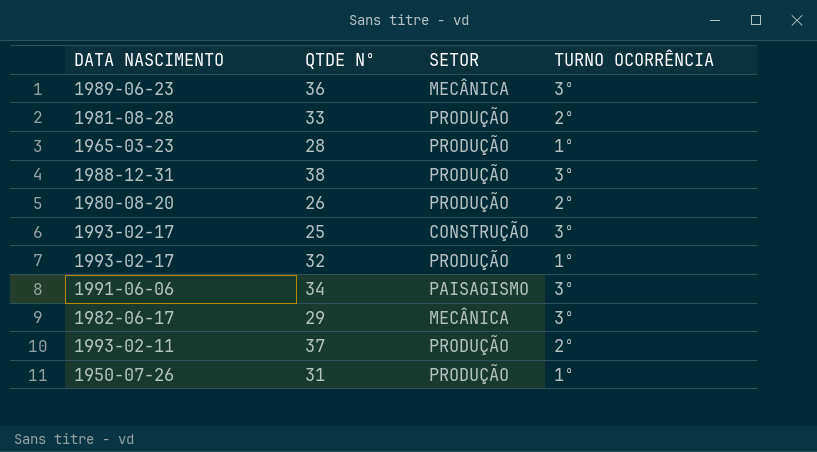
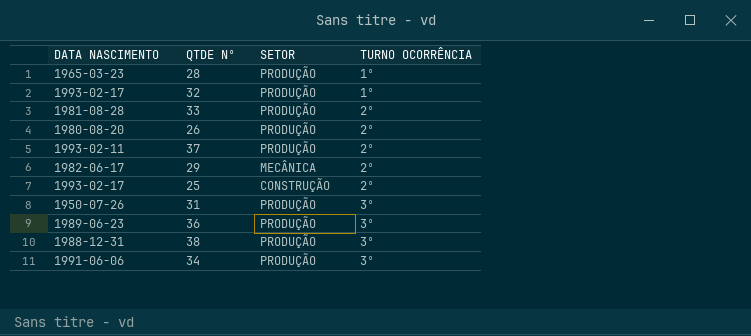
row order: none -> TURNO OCORRÊNCIA ascending
29 | TURNO OCORRÊNCIA: 3º -> 2º
25 | TURNO OCORRÊNCIA: 3º -> 2º
31 | TURNO OCORRÊNCIA: 1º -> 3º
36 | SETOR: MECÂNICA -> PRODUÇÃO
34 | SETOR: PAISAGISMO -> PRODUÇÃO

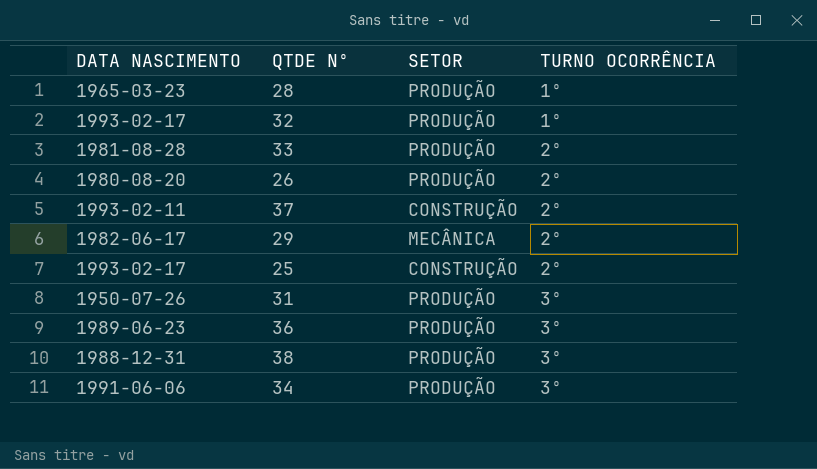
37 | SETOR: PRODUÇÃO -> CONSTRUÇÃO

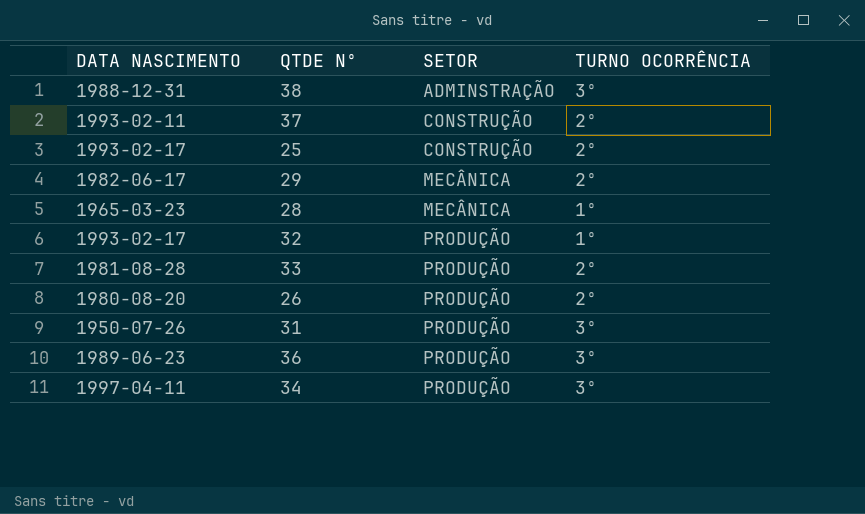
row order: TURNO OCORRÊNCIA ascending -> SETOR ascending
38 | SETOR: PRODUÇÃO -> ADMINSTRAÇÃO
28 | SETOR: PRODUÇÃO -> MECÂNICA
34 | DATA NASCIMENTO: 1991-06-06 -> 1997-04-11

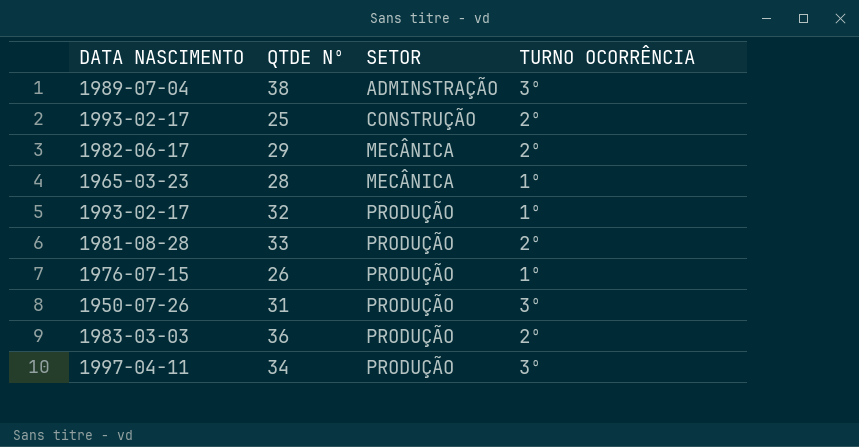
row 37: 1993-02-11 | CONSTRUÇÃO | 2º -> none
38 | DATA NASCIMENTO: 1988-12-31 -> 1989-07-04
26 | DATA NASCIMENTO: 1980-08-20 -> 1976-07-15
26 | TURNO OCORRÊNCIA: 2º -> 1º
36 | DATA NASCIMENTO: 1989-06-23 -> 1983-03-03
36 | TURNO OCORRÊNCIA: 3º -> 2º

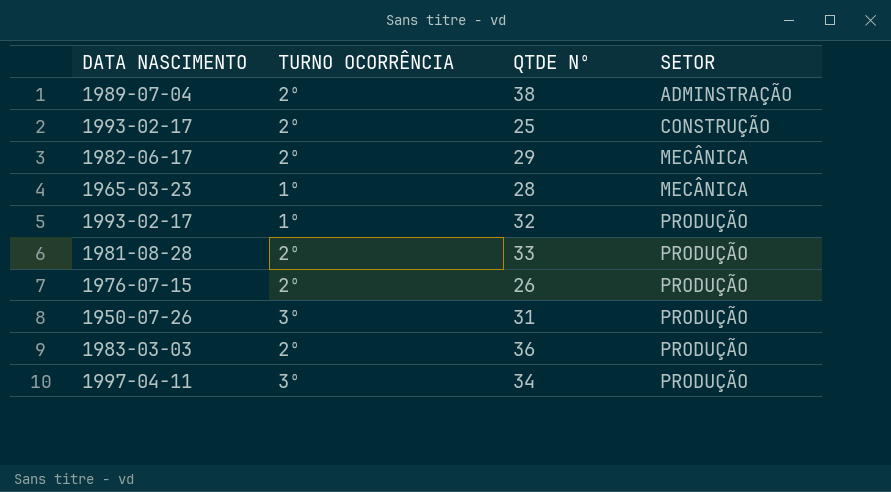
column TURNO OCORRÊNCIA | position: 4 -> 2
38 | TURNO OCORRÊNCIA: 3º -> 2º
26 | TURNO OCORRÊNCIA: 1º -> 2º

